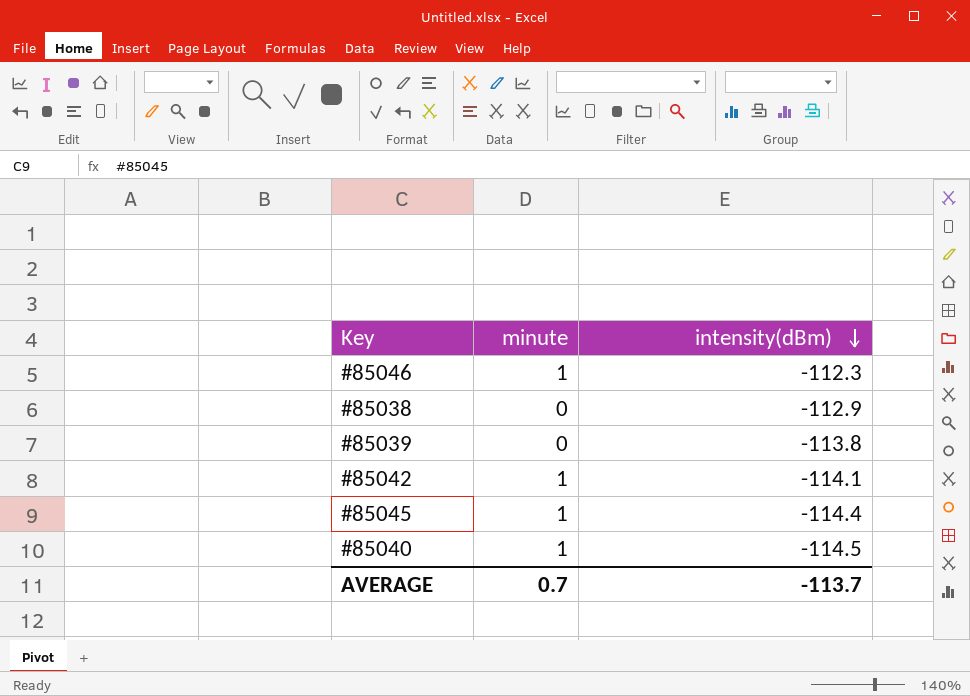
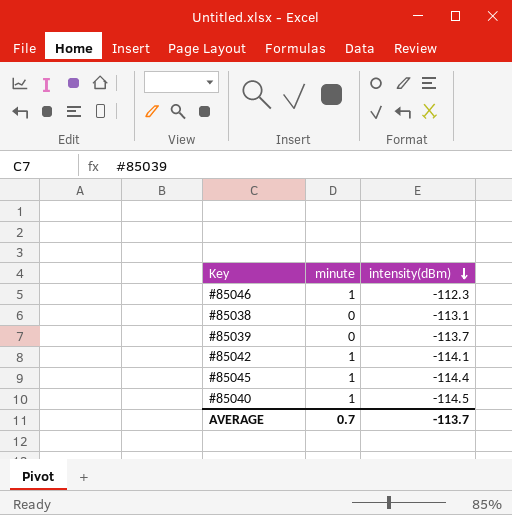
#85038 | intensity(dBm): -112.9 -> -113.1
#85039 | intensity(dBm): -113.8 -> -113.7

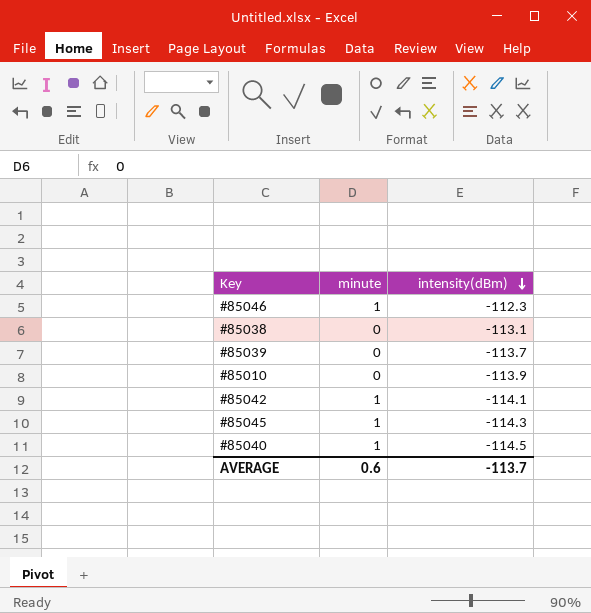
row #85010: none -> 0 | -113.9
#85045 | intensity(dBm): -114.4 -> -114.3
AVERAGE | minute: 0.7 -> 0.6

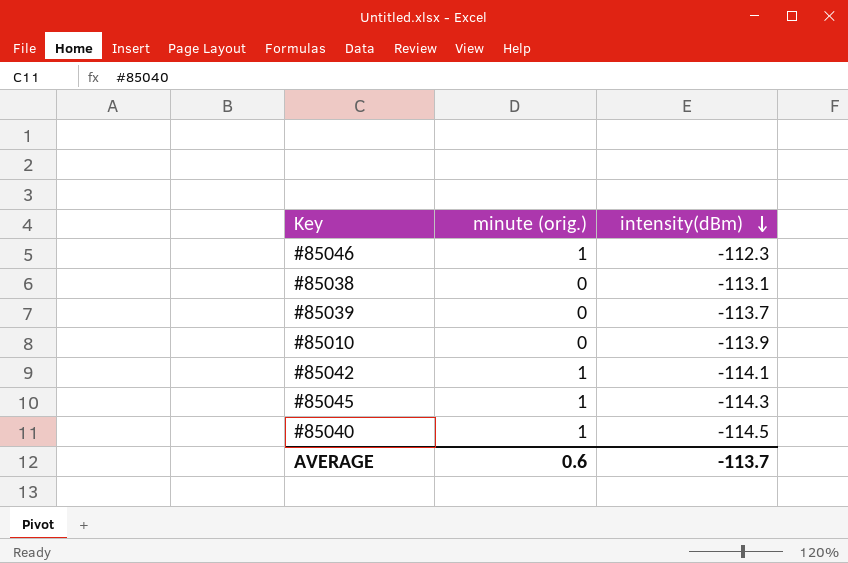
column name: minute -> minute (orig.)

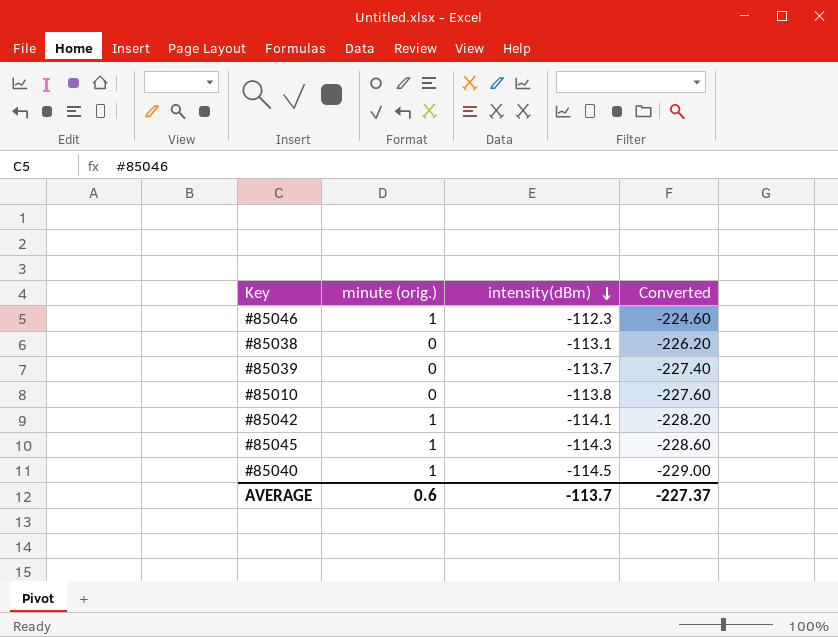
column Converted | formula: none -> [intensity(dBm)] * 2
#85010 | intensity(dBm): -113.9 -> -113.8

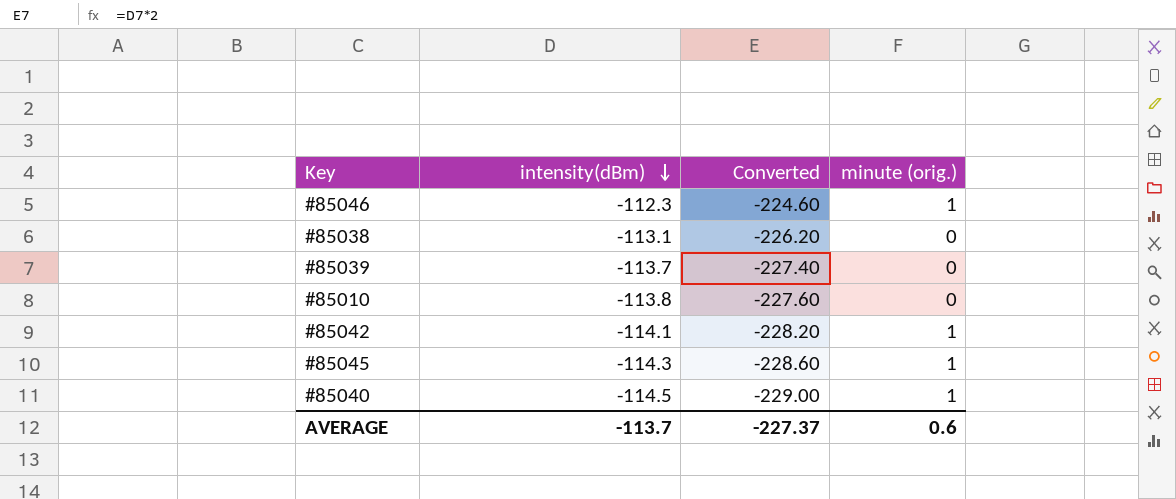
column minute (orig.) | position: 2 -> 4

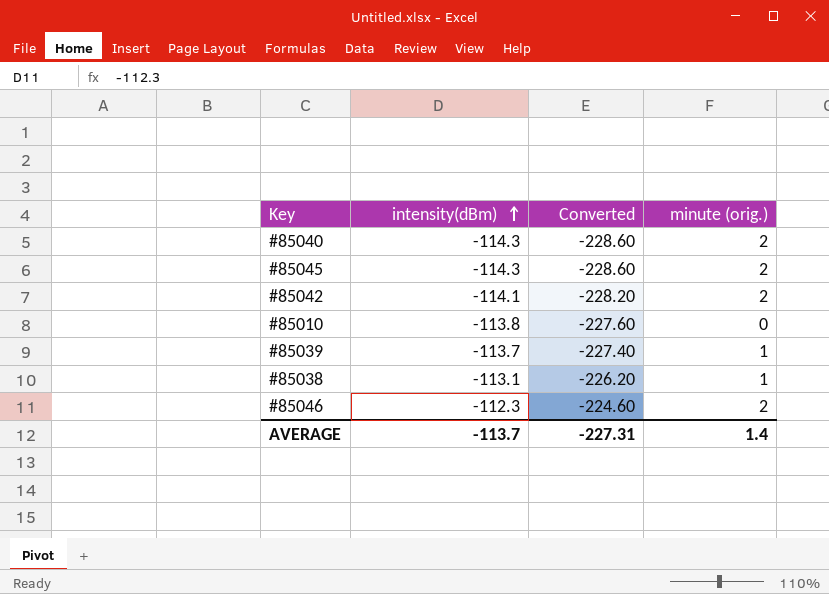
row order: intensity(dBm) descending -> intensity(dBm) ascending
#85040 | intensity(dBm): -114.5 -> -114.3
#85040 | Converted: -229.00 -> -228.60
#85040 | minute (orig.): 1 -> 2
#85045 | minute (orig.): 1 -> 2
#85042 | minute (orig.): 1 -> 2
#85039 | minute (orig.): 0 -> 1
#85038 | minute (orig.): 0 -> 1
#85046 | minute (orig.): 1 -> 2
AVERAGE | Converted: -227.37 -> -227.31
AVERAGE | minute (orig.): 0.6 -> 1.4

